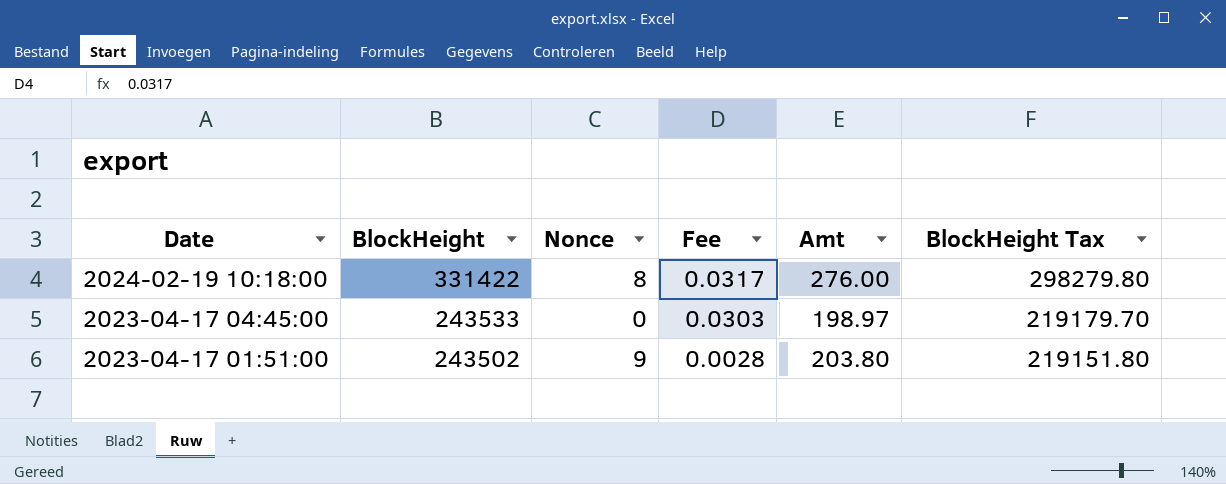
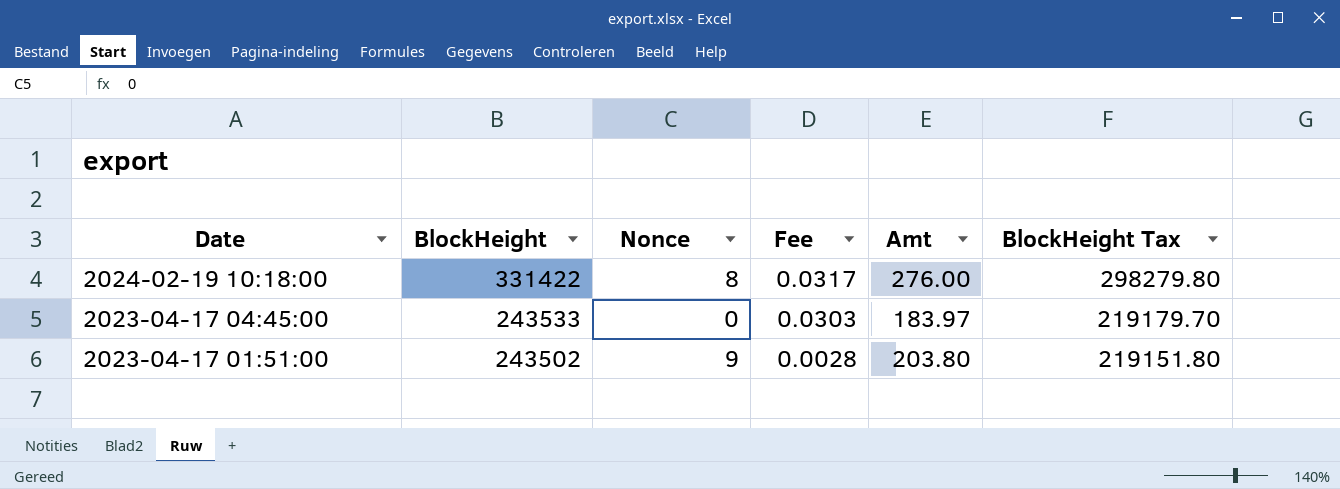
2023-04-17 04:45:00 | Amt: 198.97 -> 183.97

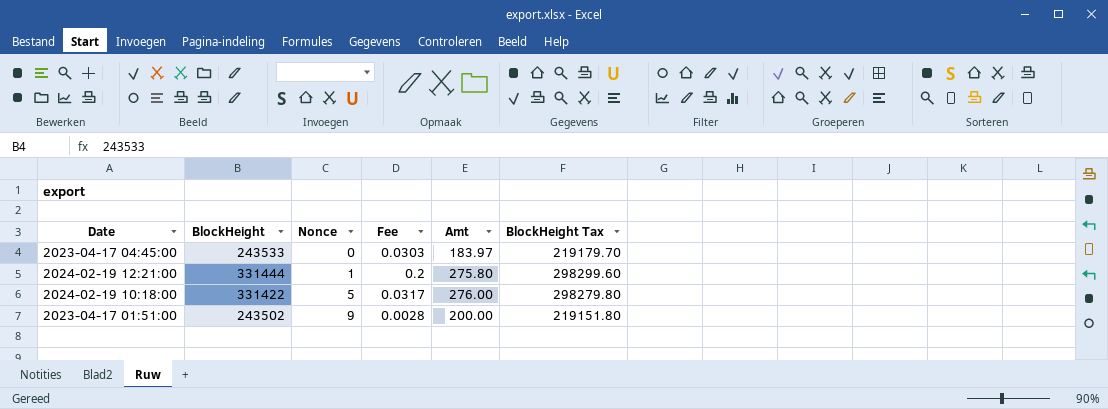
row order: Date descending -> Nonce ascending
row 2024-02-19 12:21:00: none -> 331444 | 1 | 0.2 | 275.80 | 298299.60
2024-02-19 10:18:00 | Nonce: 8 -> 5
2023-04-17 01:51:00 | Amt: 203.80 -> 200.00

